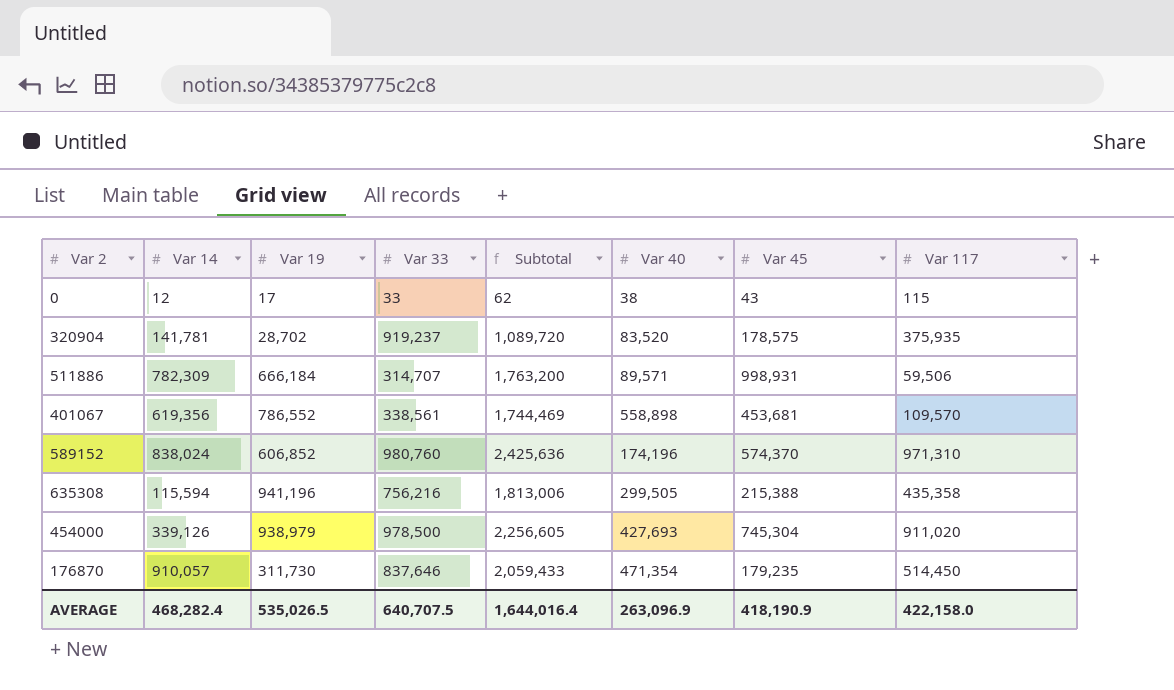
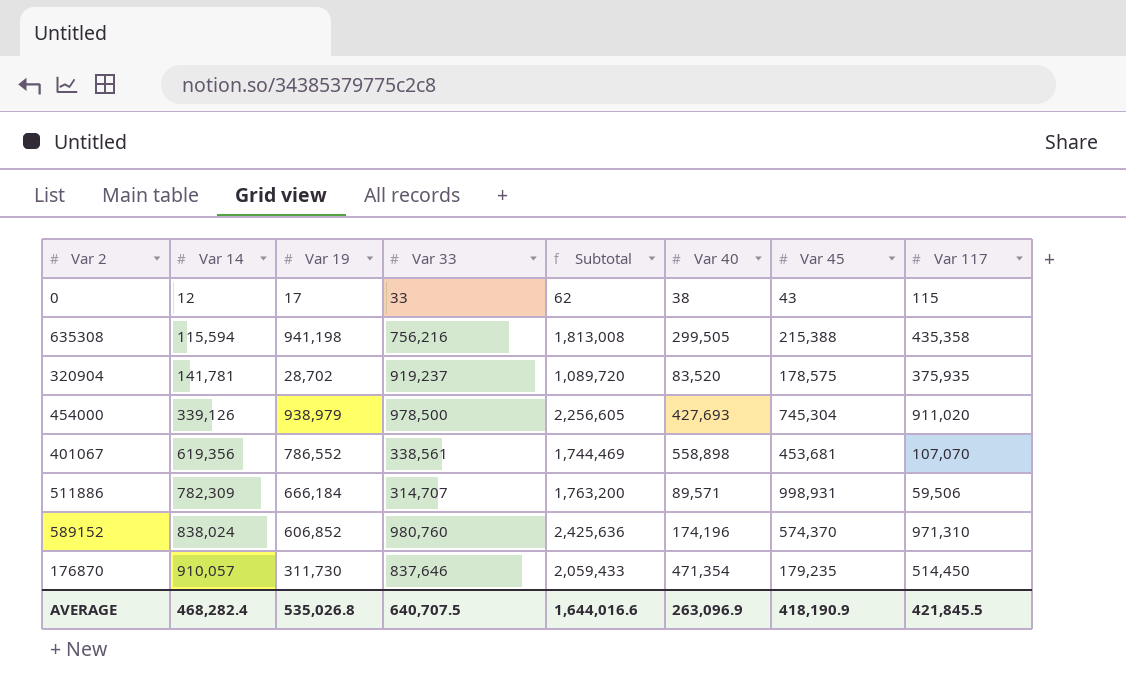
row order: none -> Var 14 ascending
635308 | Var 19: 941,196 -> 941,198
635308 | Subtotal: 1,813,006 -> 1,813,008
401067 | Var 117: 109,570 -> 107,070
AVERAGE | Var 19: 535,026.5 -> 535,026.8
AVERAGE | Subtotal: 1,644,016.4 -> 1,644,016.6
AVERAGE | Var 117: 422,158.0 -> 421,845.5

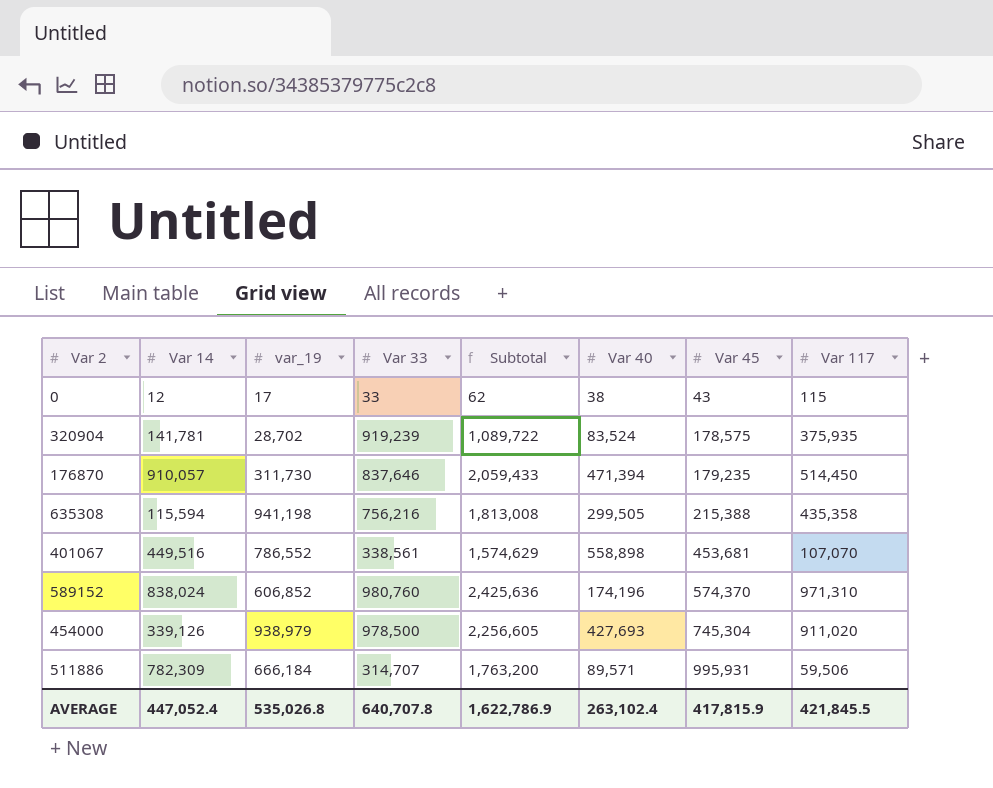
row order: Var 14 ascending -> Var 45 ascending
column name: Var 19 -> var_19
320904 | Var 33: 919,237 -> 919,239
320904 | Subtotal: 1,089,720 -> 1,089,722
320904 | Var 40: 83,520 -> 83,524
176870 | Var 40: 471,354 -> 471,394
401067 | Var 14: 619,356 -> 449,516
401067 | Subtotal: 1,744,469 -> 1,574,629
511886 | Var 45: 998,931 -> 995,931
AVERAGE | Var 14: 468,282.4 -> 447,052.4
AVERAGE | Var 33: 640,707.5 -> 640,707.8
AVERAGE | Subtotal: 1,644,016.6 -> 1,622,786.9
AVERAGE | Var 40: 263,096.9 -> 263,102.4
AVERAGE | Var 45: 418,190.9 -> 417,815.9

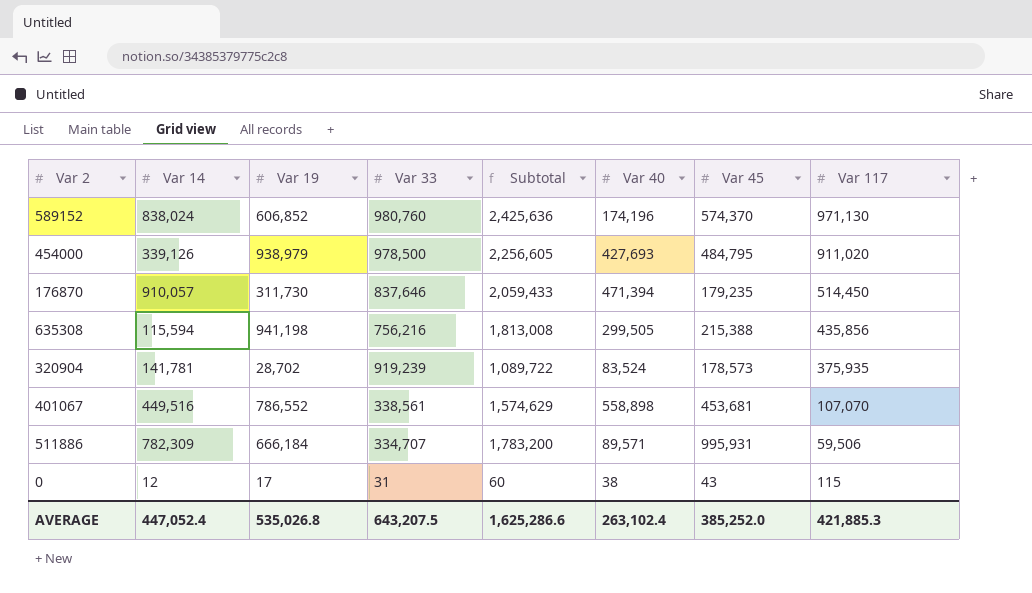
row order: Var 45 ascending -> Var 117 descending
column name: var_19 -> Var 19
589152 | Var 117: 971,310 -> 971,130
454000 | Var 45: 745,304 -> 484,795
635308 | Var 117: 435,358 -> 435,856
320904 | Var 45: 178,575 -> 178,573
511886 | Var 33: 314,707 -> 334,707
511886 | Subtotal: 1,763,200 -> 1,783,200
0 | Var 33: 33 -> 31
0 | Subtotal: 62 -> 60
AVERAGE | Var 33: 640,707.8 -> 643,207.5
AVERAGE | Subtotal: 1,622,786.9 -> 1,625,286.6
AVERAGE | Var 45: 417,815.9 -> 385,252.0
AVERAGE | Var 117: 421,845.5 -> 421,885.3

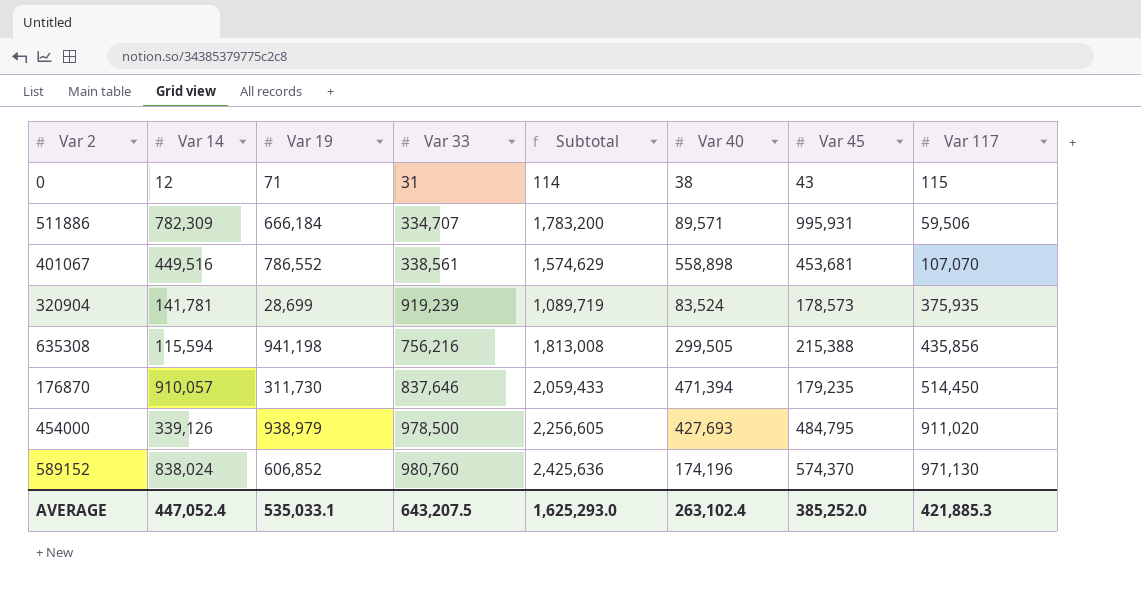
row order: Var 117 descending -> Var 117 ascending
0 | Var 19: 17 -> 71
0 | Subtotal: 60 -> 114
320904 | Var 19: 28,702 -> 28,699
320904 | Subtotal: 1,089,722 -> 1,089,719
AVERAGE | Var 19: 535,026.8 -> 535,033.1
AVERAGE | Subtotal: 1,625,286.6 -> 1,625,293.0

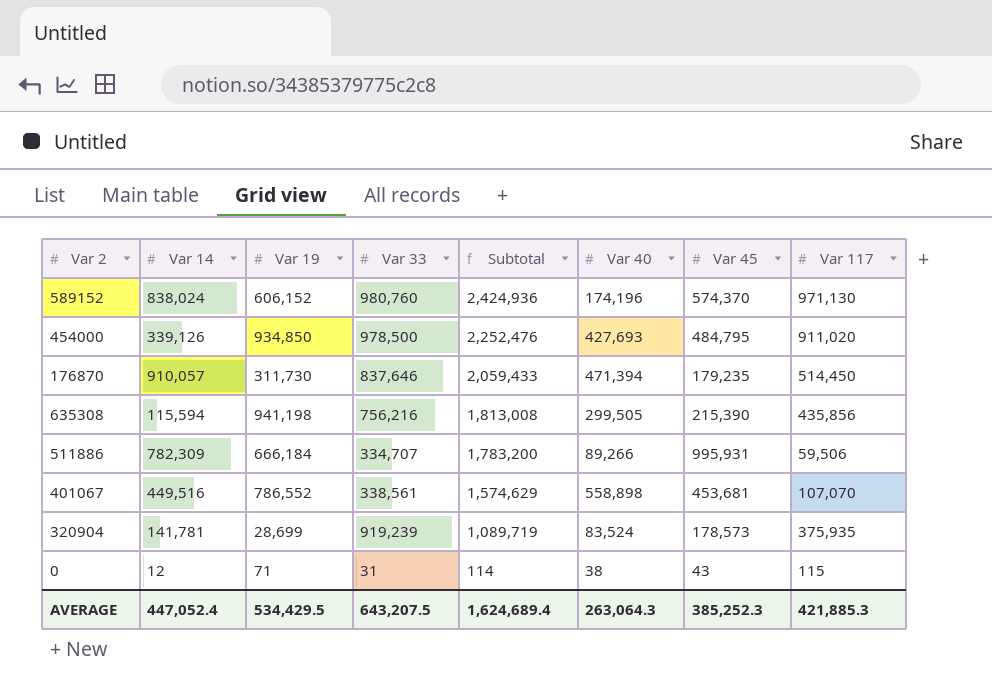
row order: Var 117 ascending -> Subtotal descending
589152 | Var 19: 606,852 -> 606,152
589152 | Subtotal: 2,425,636 -> 2,424,936
454000 | Var 19: 938,979 -> 934,850
454000 | Subtotal: 2,256,605 -> 2,252,476
635308 | Var 45: 215,388 -> 215,390
511886 | Var 40: 89,571 -> 89,266
AVERAGE | Var 19: 535,033.1 -> 534,429.5
AVERAGE | Subtotal: 1,625,293.0 -> 1,624,689.4
AVERAGE | Var 40: 263,102.4 -> 263,064.3
AVERAGE | Var 45: 385,252.0 -> 385,252.3

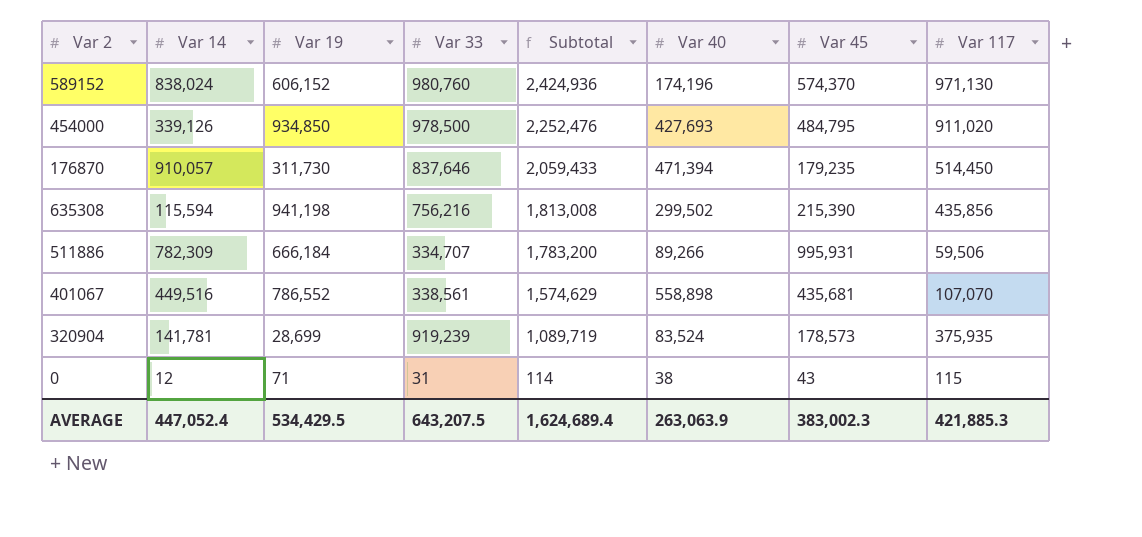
635308 | Var 40: 299,505 -> 299,502
401067 | Var 45: 453,681 -> 435,681
AVERAGE | Var 40: 263,064.3 -> 263,063.9
AVERAGE | Var 45: 385,252.3 -> 383,002.3

